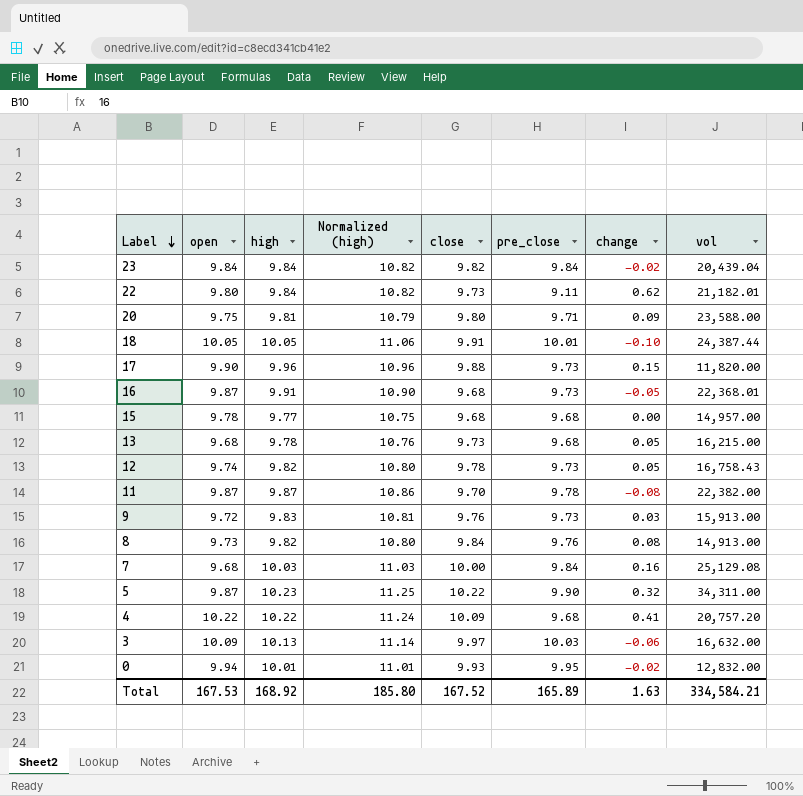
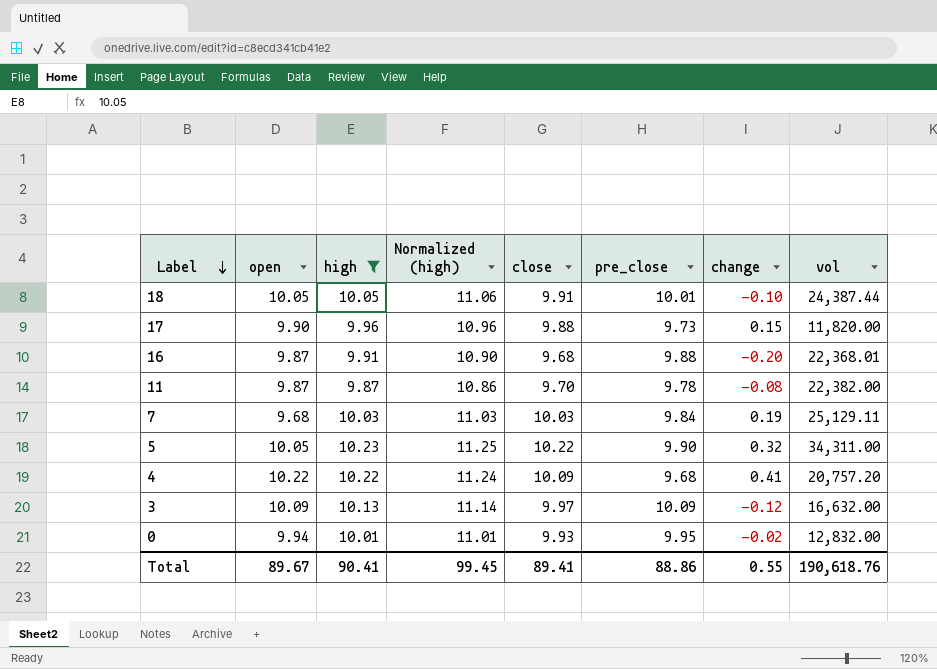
filter: none -> high >= 9.87
16 | pre_close: 9.73 -> 9.88
16 | change: -0.05 -> -0.20
7 | close: 10.00 -> 10.03
7 | change: 0.16 -> 0.19
7 | vol: 25,129.08 -> 25,129.11
5 | open: 9.87 -> 10.05
3 | pre_close: 10.03 -> 10.09
3 | change: -0.06 -> -0.12
Total | open: 167.53 -> 89.67
Total | high: 168.92 -> 90.41
Total | Normalized (high): 185.80 -> 99.45
Total | close: 167.52 -> 89.41
Total | pre_close: 165.89 -> 88.86
Total | change: 1.63 -> 0.55
Total | vol: 334,584.21 -> 190,618.76

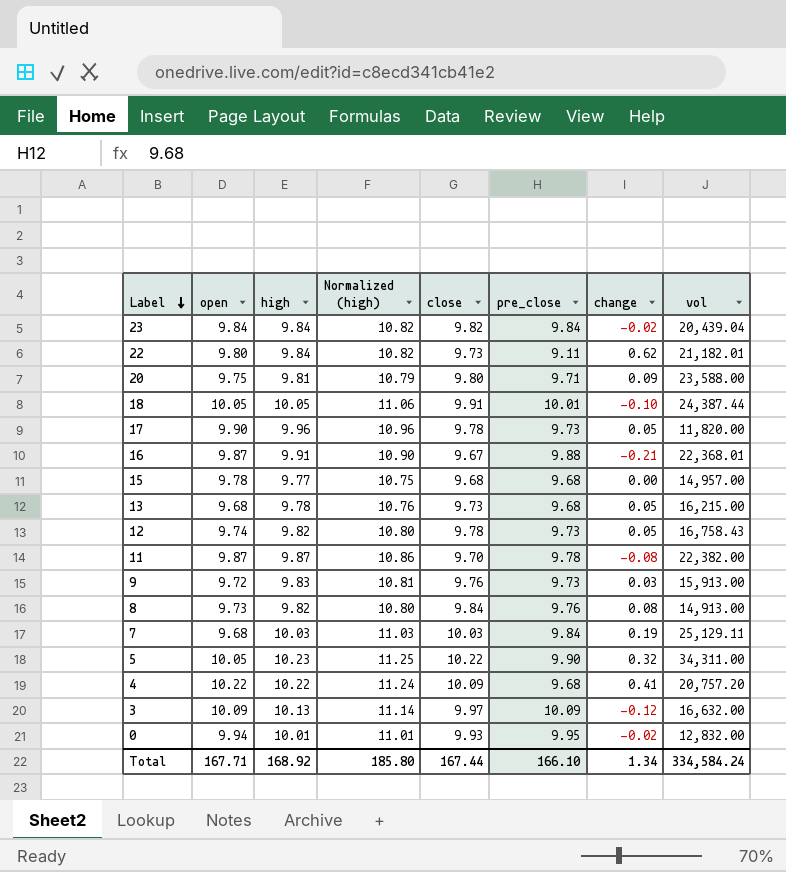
filter: high >= 9.87 -> none
17 | close: 9.88 -> 9.78
17 | change: 0.15 -> 0.05
16 | close: 9.68 -> 9.67
16 | change: -0.20 -> -0.21
Total | open: 89.67 -> 167.71
Total | high: 90.41 -> 168.92
Total | Normalized (high): 99.45 -> 185.80
Total | close: 89.41 -> 167.44
Total | pre_close: 88.86 -> 166.10
Total | change: 0.55 -> 1.34
Total | vol: 190,618.76 -> 334,584.24

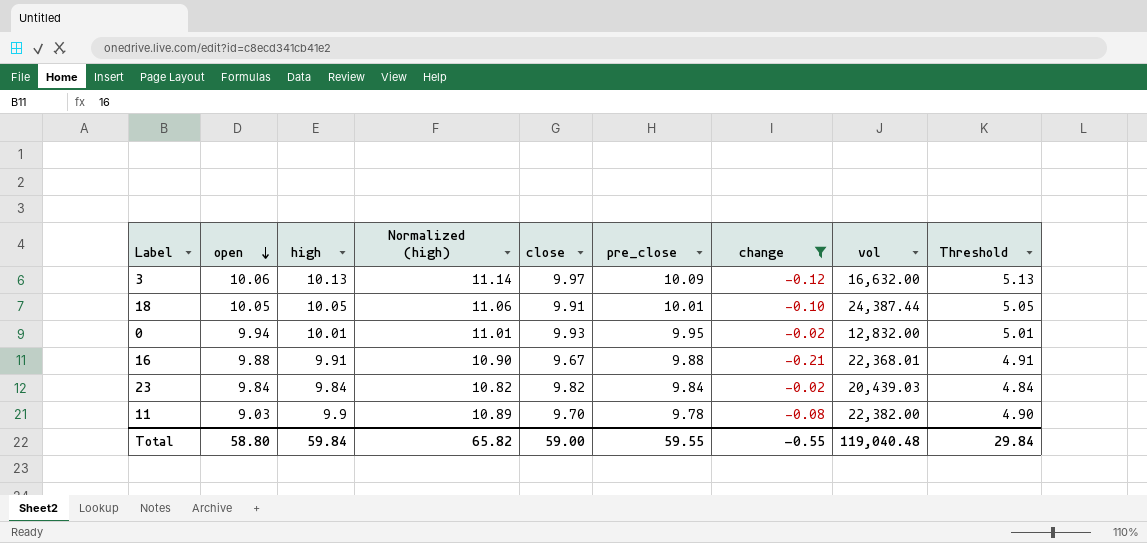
filter: none -> change <= -0.02
row order: Label descending -> open descending
column Threshold | formula: none -> [high] - 5
3 | open: 10.09 -> 10.06
16 | open: 9.87 -> 9.88
23 | vol: 20,439.04 -> 20,439.03
11 | open: 9.87 -> 9.03
11 | high: 9.87 -> 9.9
11 | Normalized (high): 10.86 -> 10.89
Total | open: 167.71 -> 58.80
Total | high: 168.92 -> 59.84
Total | Normalized (high): 185.80 -> 65.82
Total | close: 167.44 -> 59.00
Total | pre_close: 166.10 -> 59.55
Total | change: 1.34 -> -0.55
Total | vol: 334,584.24 -> 119,040.48

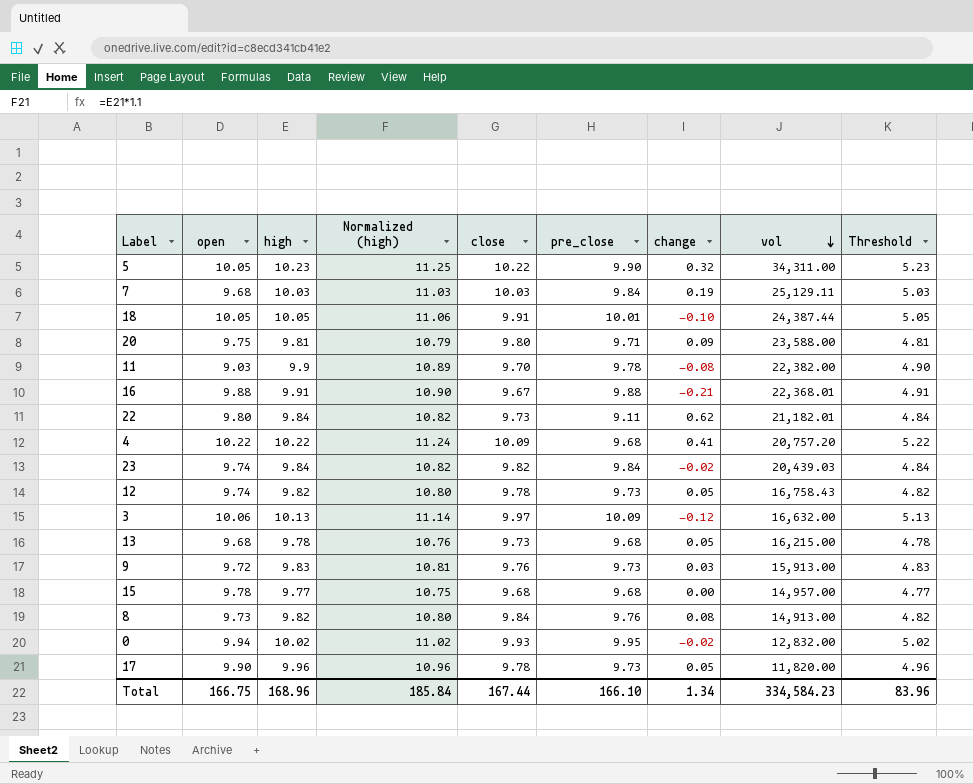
filter: change <= -0.02 -> none
row order: open descending -> vol descending
23 | open: 9.84 -> 9.74
0 | high: 10.01 -> 10.02
0 | Normalized (high): 11.01 -> 11.02
0 | Threshold: 5.01 -> 5.02
Total | open: 58.80 -> 166.75
Total | high: 59.84 -> 168.96
Total | Normalized (high): 65.82 -> 185.84
Total | close: 59.00 -> 167.44
Total | pre_close: 59.55 -> 166.10
Total | change: -0.55 -> 1.34
Total | vol: 119,040.48 -> 334,584.23
Total | Threshold: 29.84 -> 83.96

